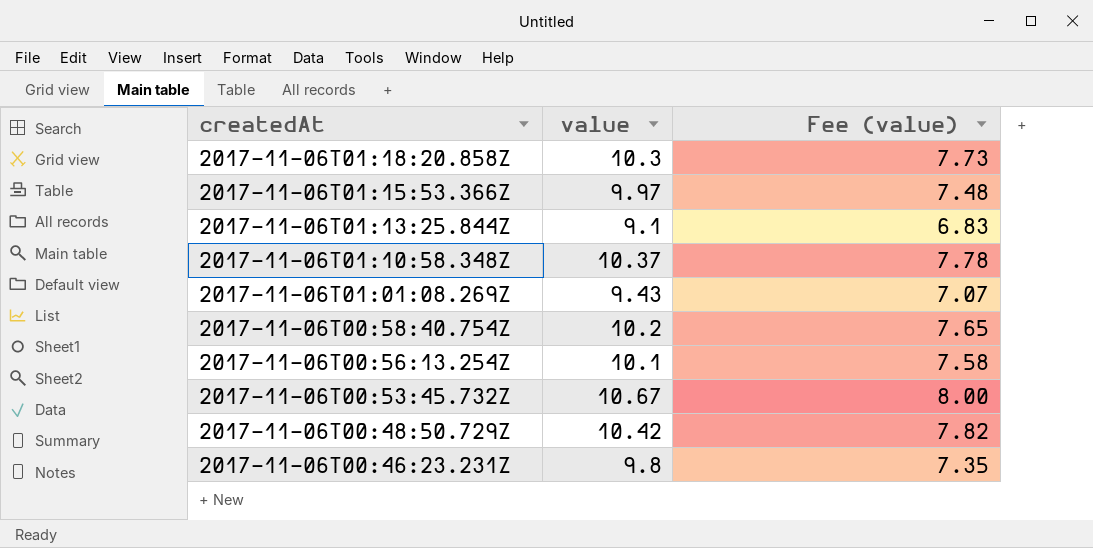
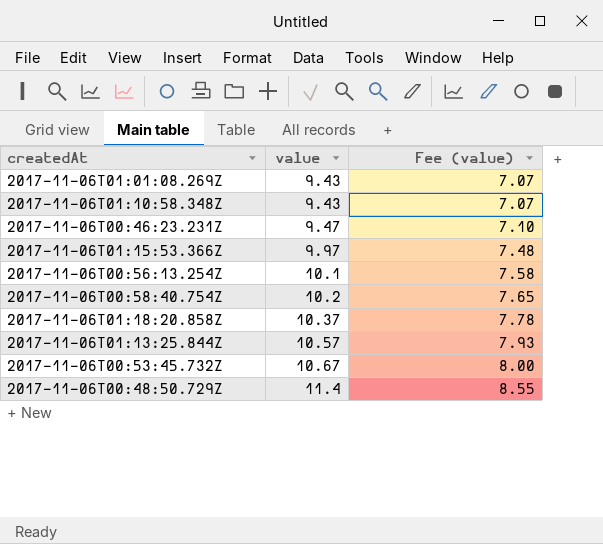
row order: createdAt descending -> value ascending
2017-11-06T01:10:58.348Z | value: 10.37 -> 9.43
2017-11-06T01:10:58.348Z | Fee (value): 7.78 -> 7.07
2017-11-06T00:46:23.231Z | value: 9.8 -> 9.47
2017-11-06T00:46:23.231Z | Fee (value): 7.35 -> 7.10
2017-11-06T01:18:20.858Z | value: 10.3 -> 10.37
2017-11-06T01:18:20.858Z | Fee (value): 7.73 -> 7.78
2017-11-06T01:13:25.844Z | value: 9.1 -> 10.57
2017-11-06T01:13:25.844Z | Fee (value): 6.83 -> 7.93
2017-11-06T00:48:50.729Z | value: 10.42 -> 11.4
2017-11-06T00:48:50.729Z | Fee (value): 7.82 -> 8.55

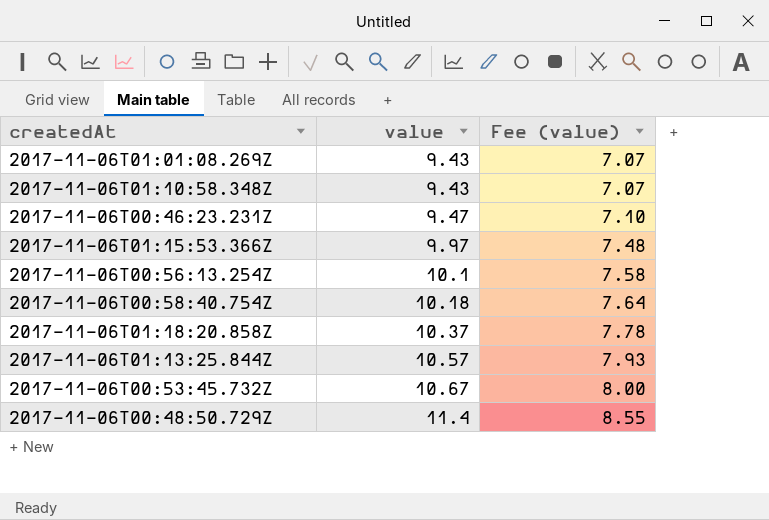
2017-11-06T00:58:40.754Z | value: 10.2 -> 10.18
2017-11-06T00:58:40.754Z | Fee (value): 7.65 -> 7.64

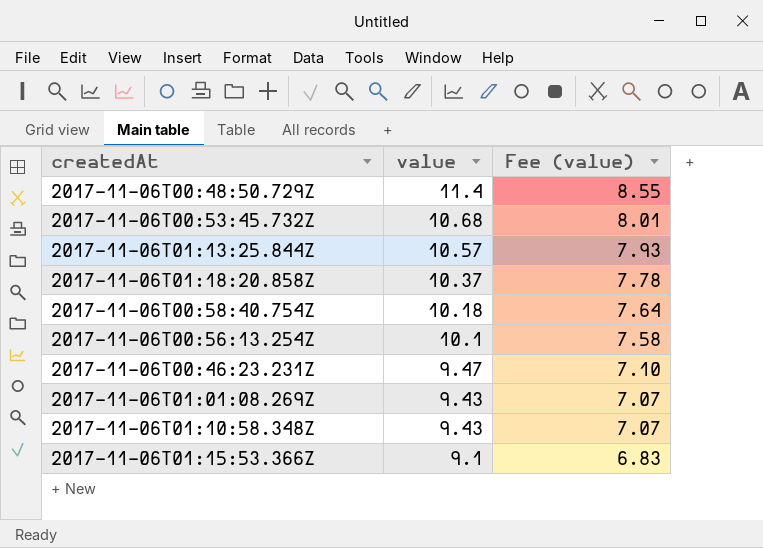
row order: value ascending -> value descending
2017-11-06T00:53:45.732Z | value: 10.67 -> 10.68
2017-11-06T00:53:45.732Z | Fee (value): 8.00 -> 8.01
2017-11-06T01:15:53.366Z | value: 9.97 -> 9.1
2017-11-06T01:15:53.366Z | Fee (value): 7.48 -> 6.83

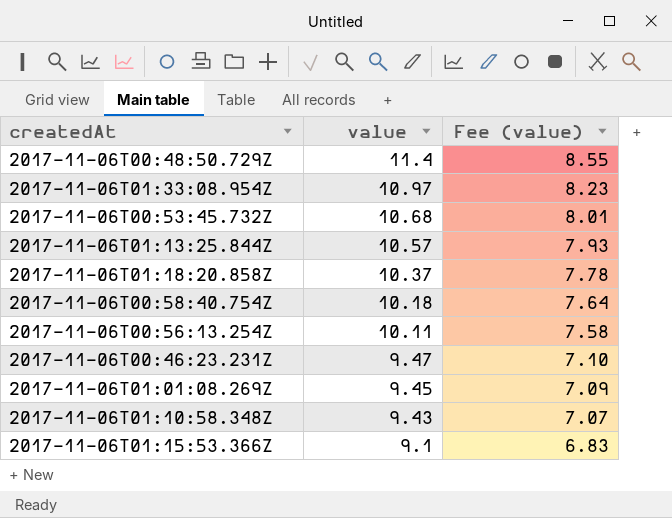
row 2017-11-06T01:33:08.954Z: none -> 10.97 | 8.23
2017-11-06T00:56:13.254Z | value: 10.1 -> 10.11
2017-11-06T01:01:08.269Z | value: 9.43 -> 9.45
2017-11-06T01:01:08.269Z | Fee (value): 7.07 -> 7.09

